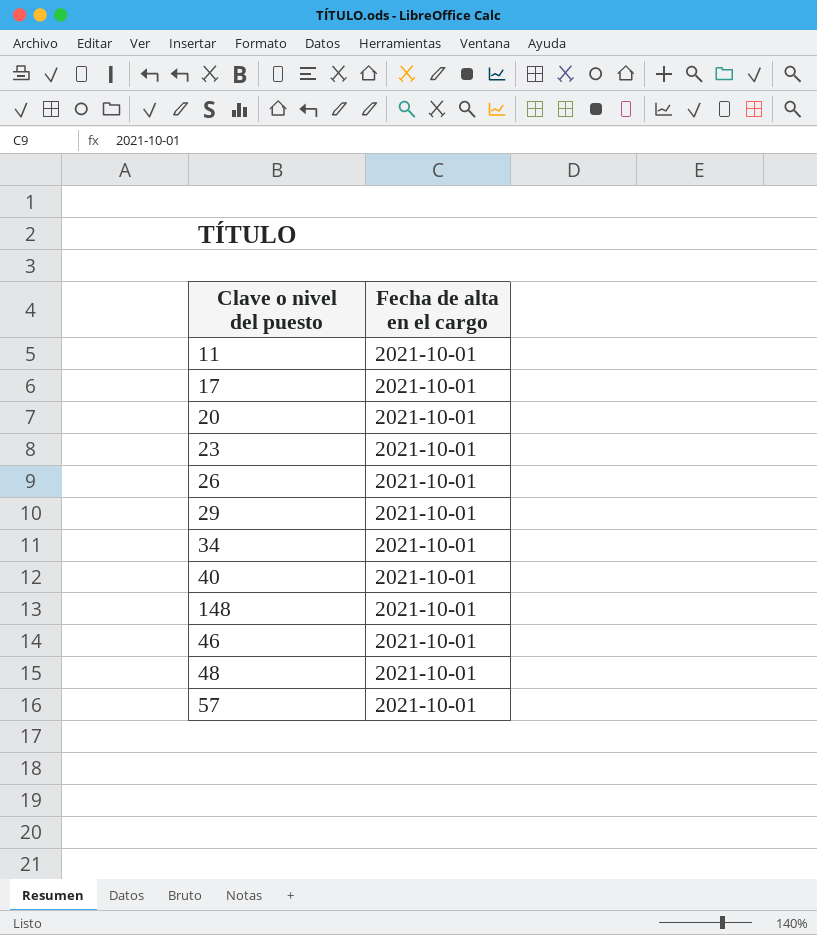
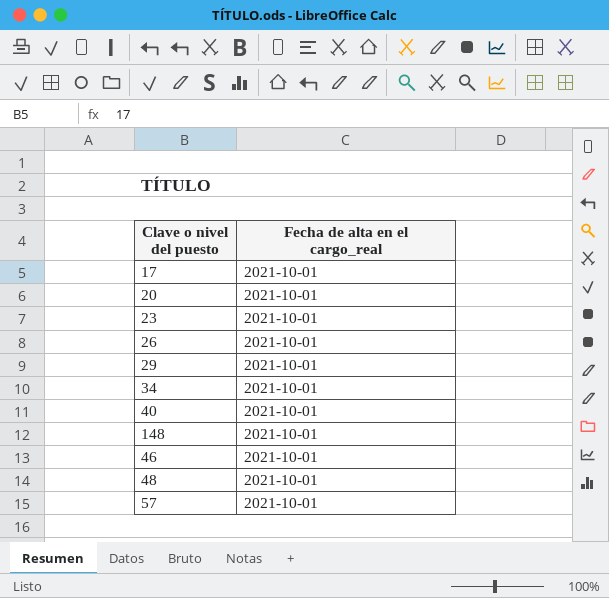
column name: Fecha de alta en el cargo -> Fecha de alta en el cargo_real
row 11: 2021-10-01 -> none

